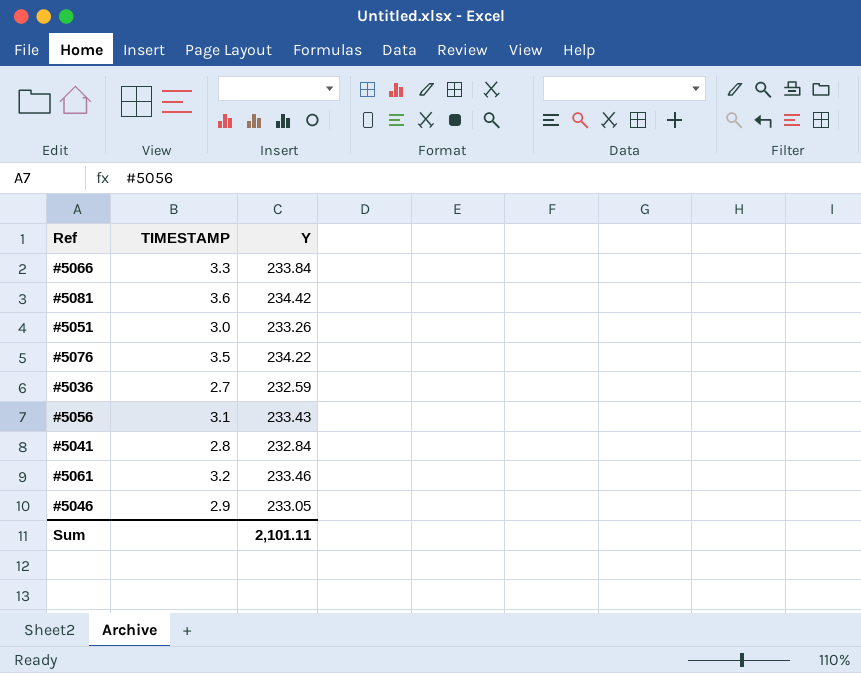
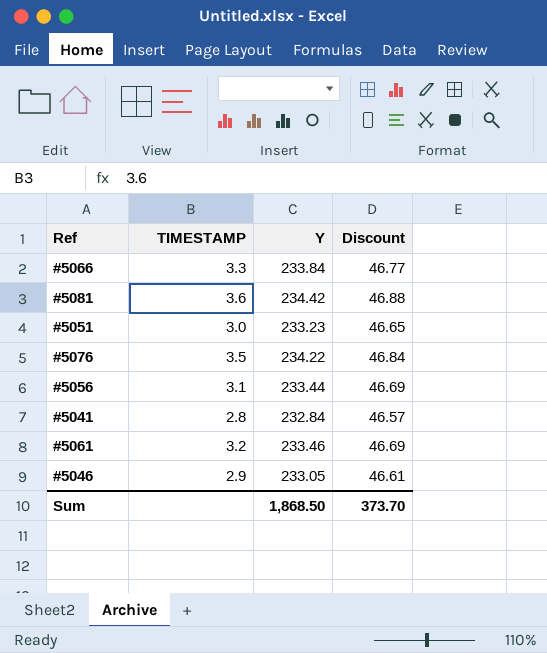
column Discount | formula: none -> [Y] * 0.2
row #5036: 2.7 | 232.59 -> none
#5051 | Y: 233.26 -> 233.23
#5056 | Y: 233.43 -> 233.44
Sum | Y: 2,101.11 -> 1,868.50

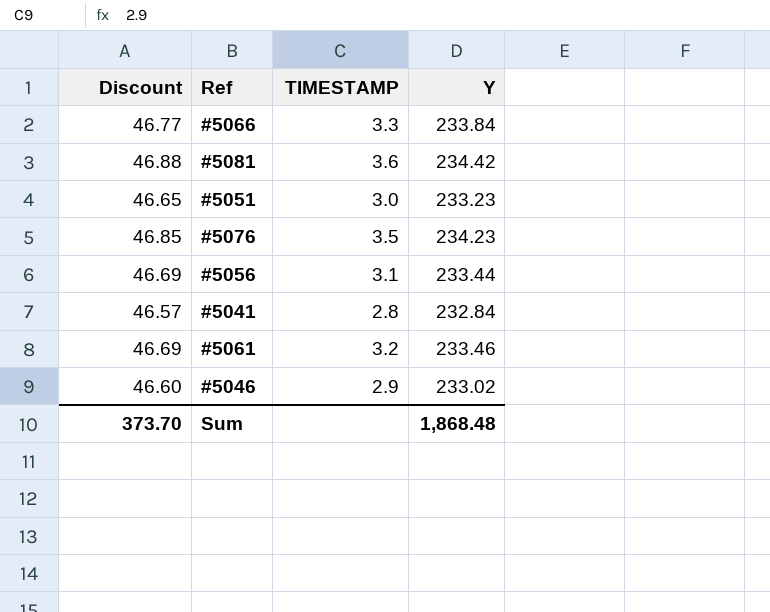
column Discount | position: 4 -> 1
#5076 | Discount: 46.84 -> 46.85
#5076 | Y: 234.22 -> 234.23
#5046 | Discount: 46.61 -> 46.60
#5046 | Y: 233.05 -> 233.02
Sum | Y: 1,868.50 -> 1,868.48

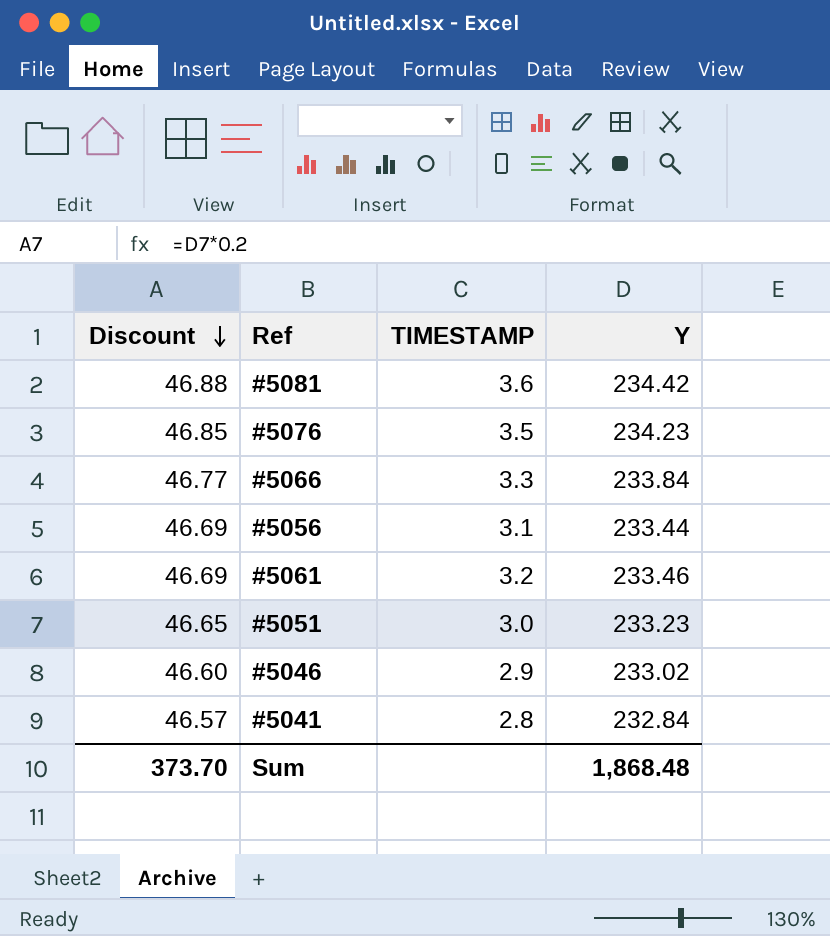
row order: none -> Discount descending

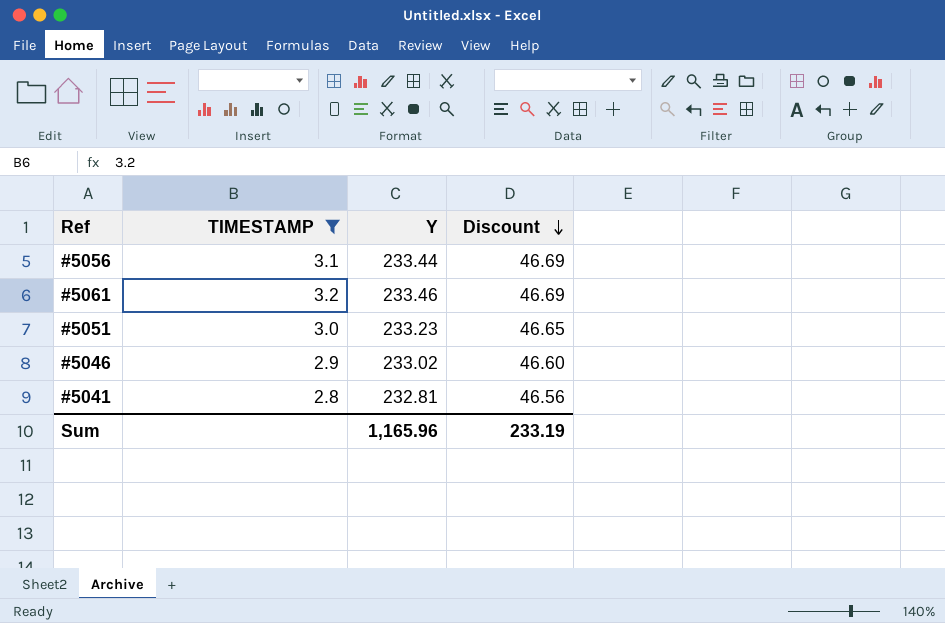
filter: none -> TIMESTAMP <= 3.2
column Discount | position: 1 -> 4
#5041 | Y: 232.84 -> 232.81
#5041 | Discount: 46.57 -> 46.56
Sum | Y: 1,868.48 -> 1,165.96
Sum | Discount: 373.70 -> 233.19

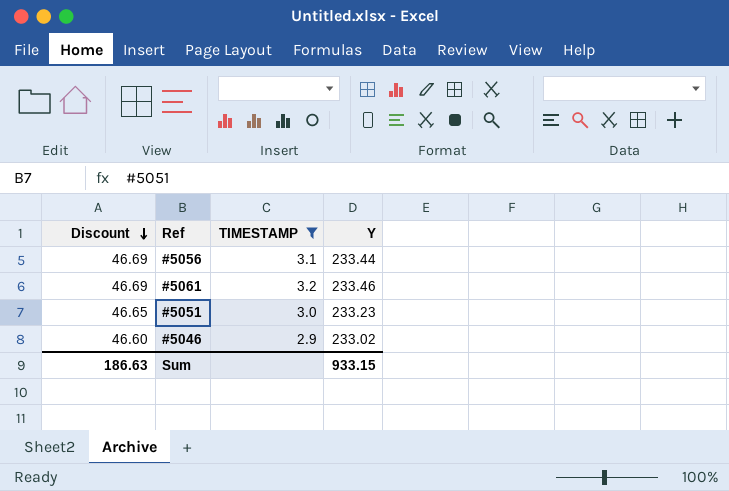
column Discount | position: 4 -> 1
row #5041: 2.8 | 232.81 | 46.56 -> none
Sum | Discount: 233.19 -> 186.63
Sum | Y: 1,165.96 -> 933.15

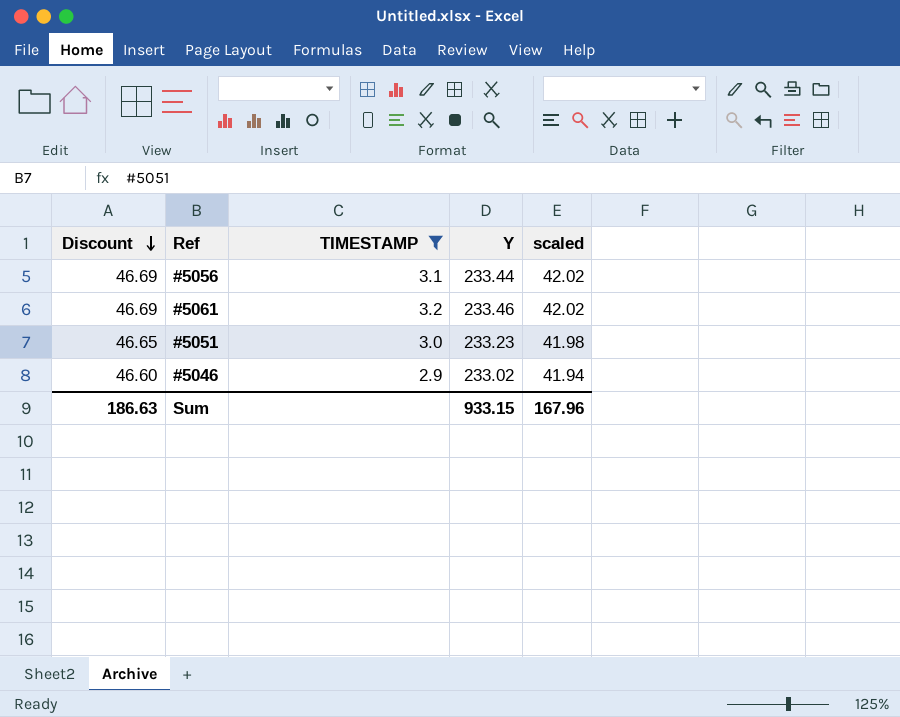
column scaled | formula: none -> [Y] * 0.18

